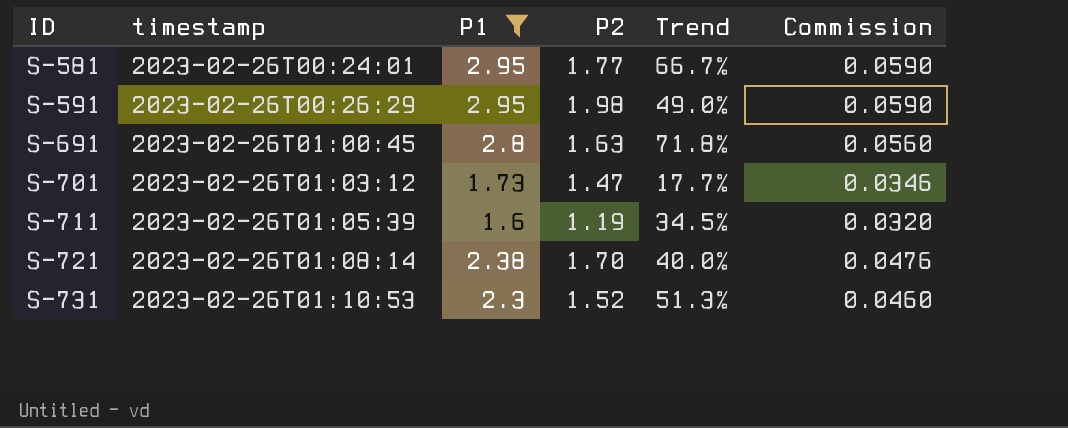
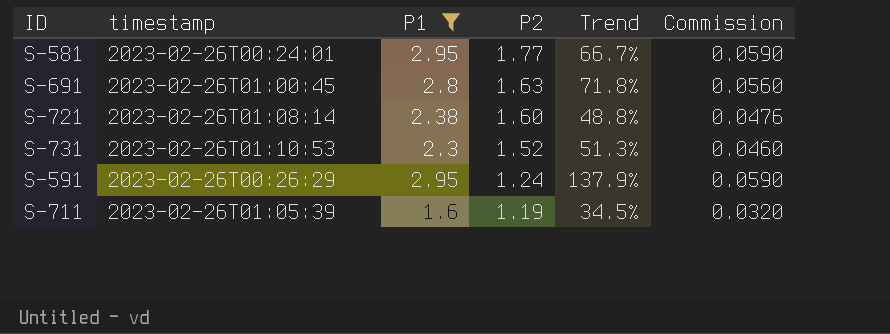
row order: ID ascending -> P2 descending
row S-701: 2023-02-26T01:03:12 | 1.73 | 1.47 | 17.7% | 0.0346 -> none
S-721 | P2: 1.70 -> 1.60
S-721 | Trend: 40.0% -> 48.8%
S-591 | P2: 1.98 -> 1.24
S-591 | Trend: 49.0% -> 137.9%

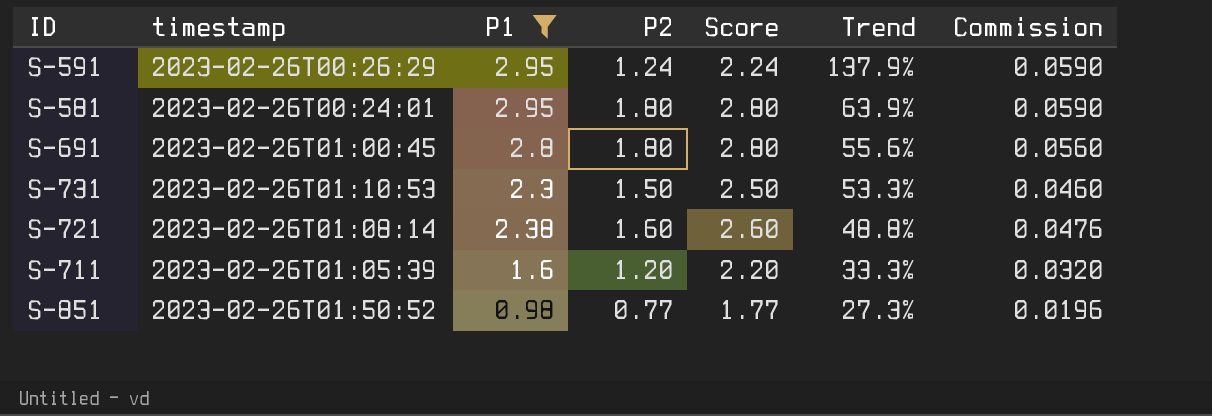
row order: P2 descending -> Trend descending
column Score | formula: none -> [P2] + 1
S-581 | P2: 1.77 -> 1.80
S-581 | Trend: 66.7% -> 63.9%
S-691 | P2: 1.63 -> 1.80
S-691 | Trend: 71.8% -> 55.6%
S-731 | P2: 1.52 -> 1.50
S-731 | Trend: 51.3% -> 53.3%
S-711 | P2: 1.19 -> 1.20
S-711 | Trend: 34.5% -> 33.3%
row S-851: none -> 2023-02-26T01:50:52 | 0.98 | 0.77 | 1.77 | 27.3% | 0.0196

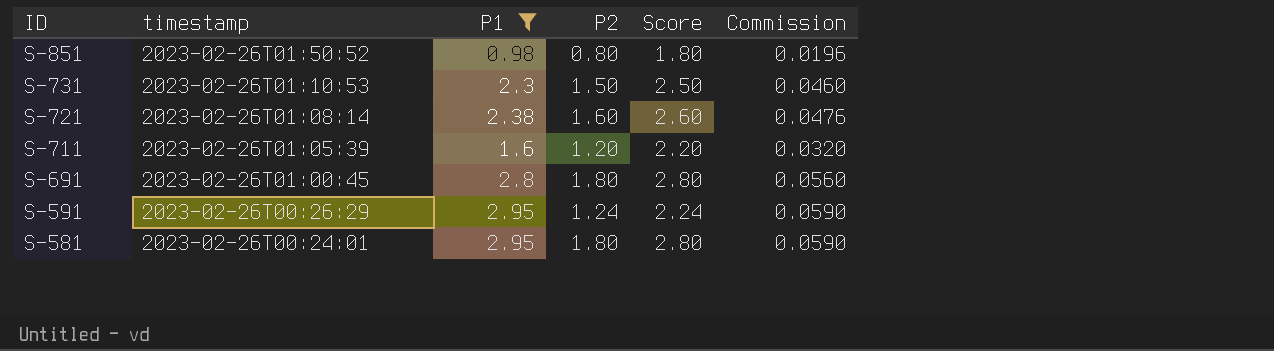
row order: Trend descending -> ID descending
column Trend | formula: ([P1] - [P2]) / [P2] -> none
S-851 | P2: 0.77 -> 0.80
S-851 | Score: 1.77 -> 1.80

